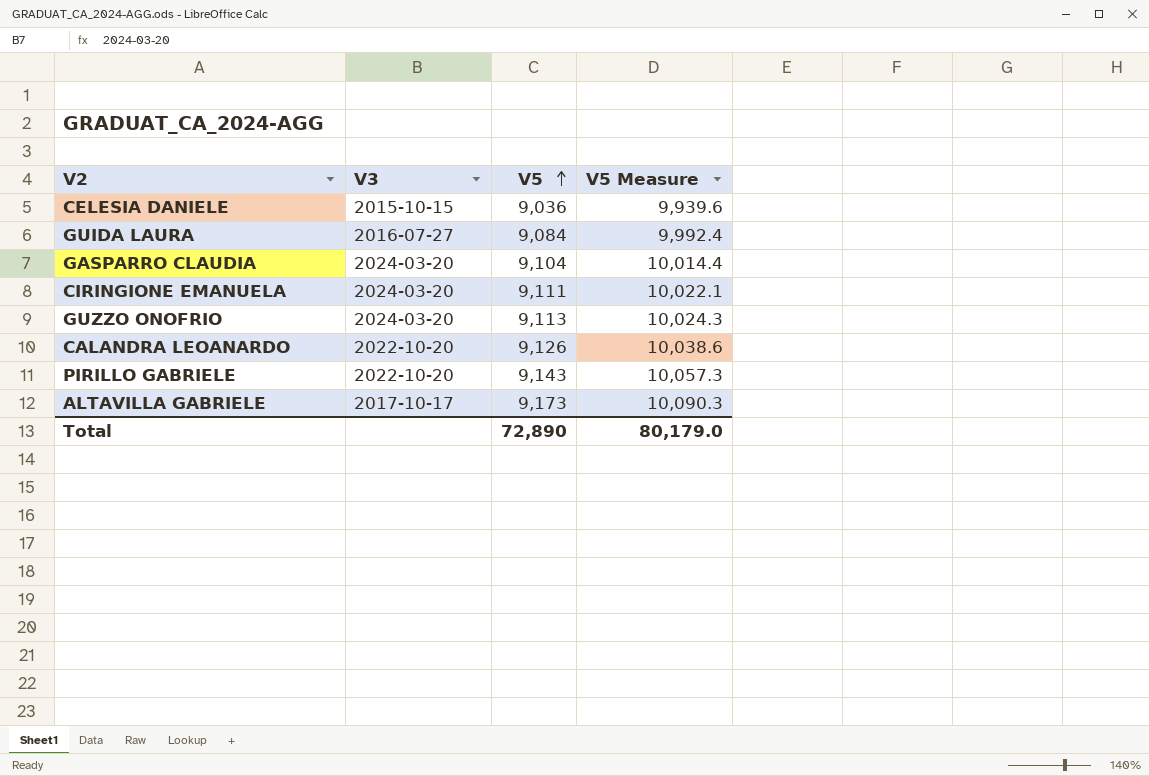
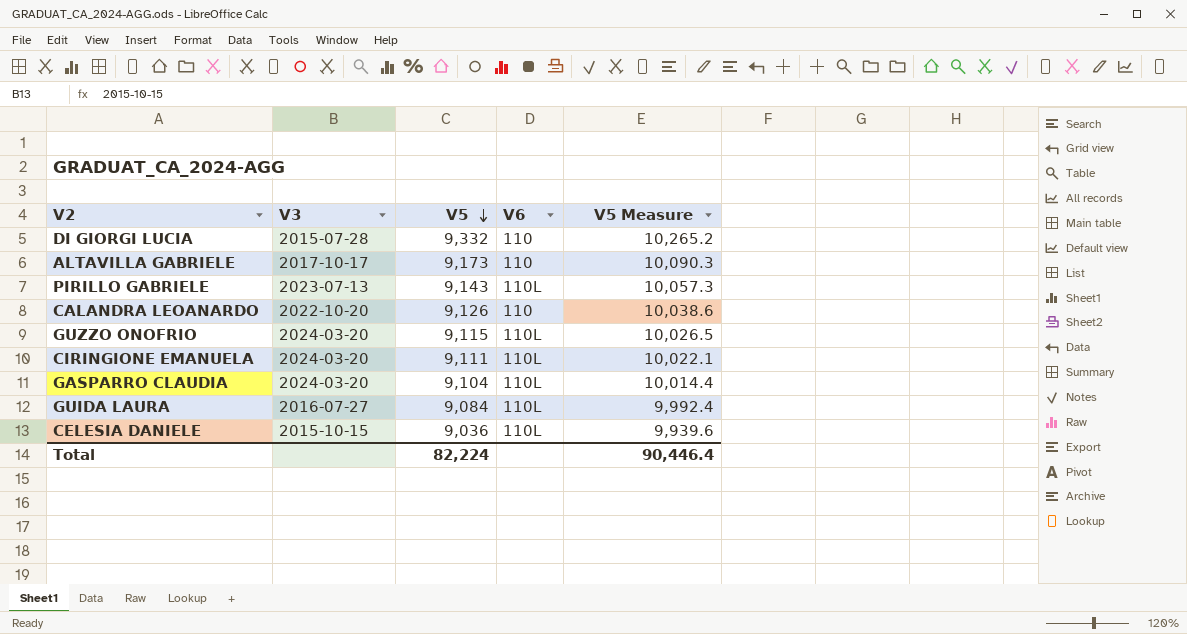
row order: V5 ascending -> V5 descending
column V6 | position: none -> 4
row DI GIORGI LUCIA: none -> 2015-07-28 | 9,332 | 110 | 10,265.2
PIRILLO GABRIELE | V3: 2022-10-20 -> 2023-07-13
GUZZO ONOFRIO | V5: 9,113 -> 9,115
GUZZO ONOFRIO | V5 Measure: 10,024.3 -> 10,026.5
Total | V5: 72,890 -> 82,224
Total | V5 Measure: 80,179.0 -> 90,446.4

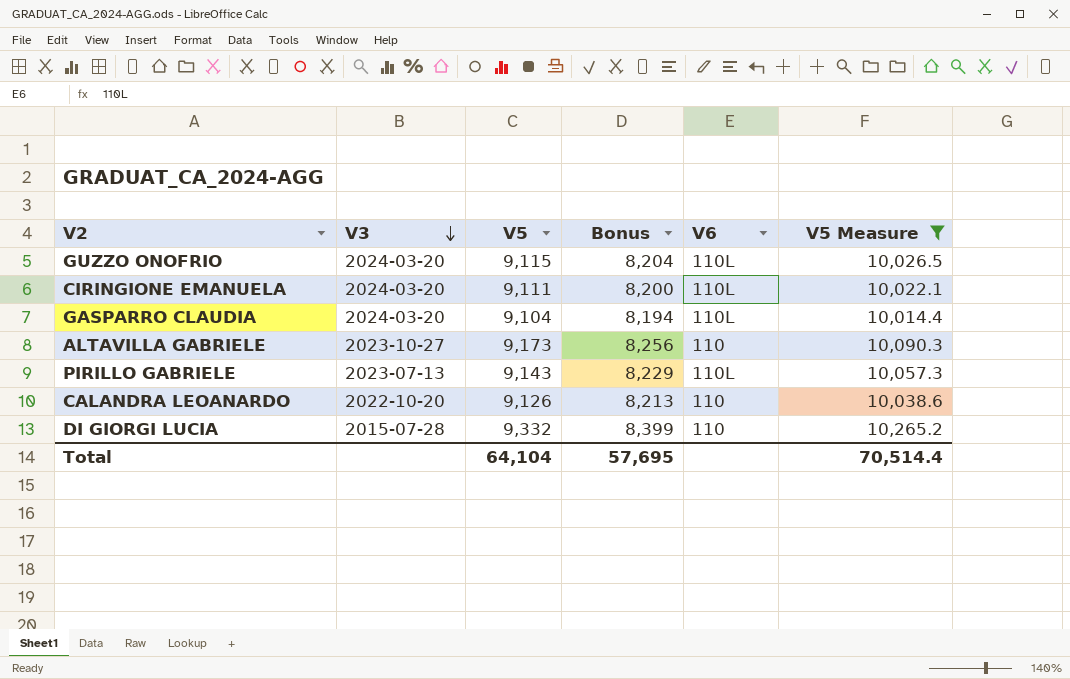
filter: none -> V5 Measure >= 10,014.4
row order: V5 descending -> V3 descending
column Bonus | formula: none -> [V5] * 0.9
ALTAVILLA GABRIELE | V3: 2017-10-17 -> 2023-10-27
Total | V5: 82,224 -> 64,104
Total | V5 Measure: 90,446.4 -> 70,514.4

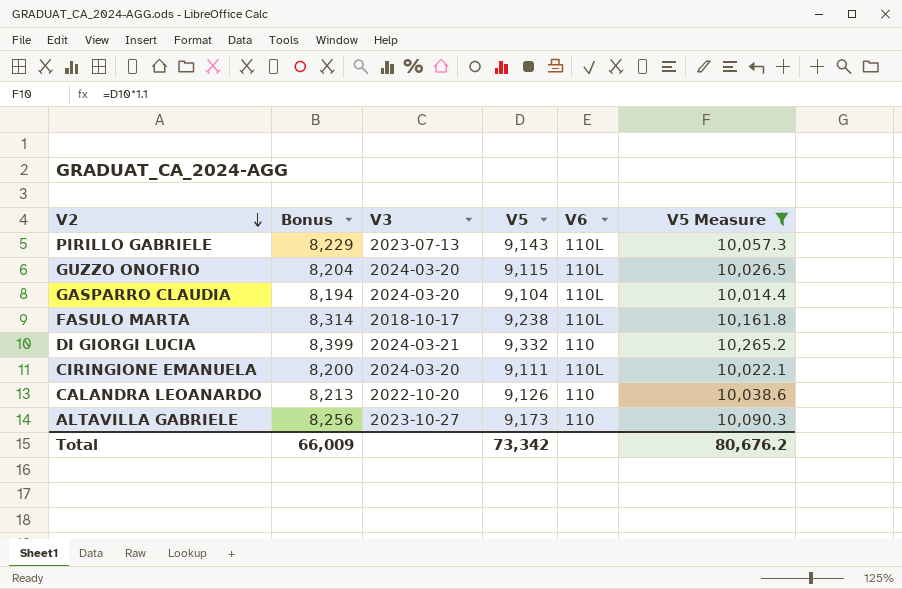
row order: V3 descending -> V2 descending
column Bonus | position: 4 -> 2
row FASULO MARTA: none -> 8,314 | 2018-10-17 | 9,238 | 110L | 10,161.8
DI GIORGI LUCIA | V3: 2015-07-28 -> 2024-03-21
Total | Bonus: 57,695 -> 66,009
Total | V5: 64,104 -> 73,342
Total | V5 Measure: 70,514.4 -> 80,676.2

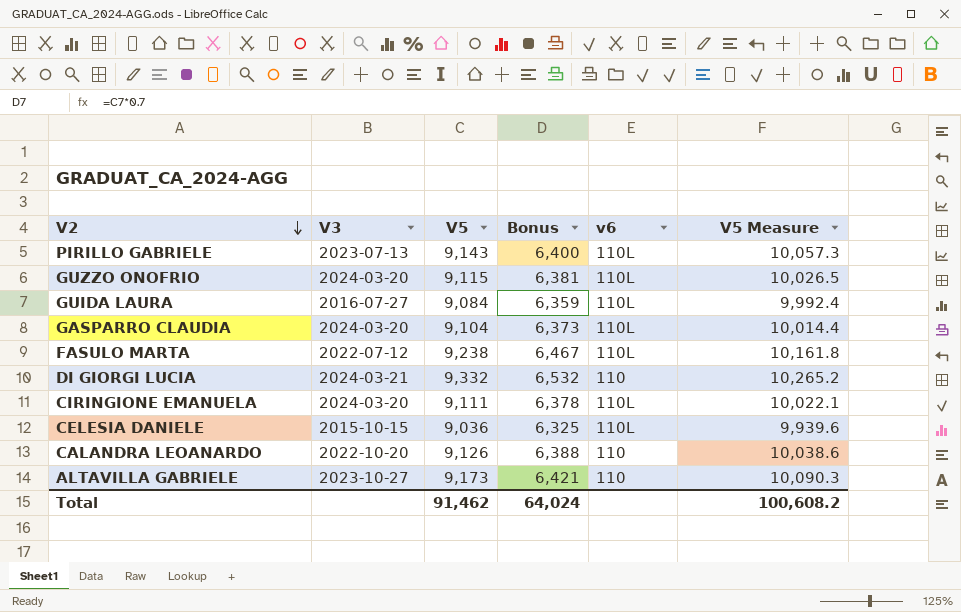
filter: V5 Measure >= 10,014.4 -> none
column Bonus | formula: [V5] * 0.9 -> [V5] * 0.7
column Bonus | position: 2 -> 4
column name: V6 -> v6
FASULO MARTA | V3: 2018-10-17 -> 2022-07-12
Total | V5: 73,342 -> 91,462
Total | Bonus: 66,009 -> 64,024
Total | V5 Measure: 80,676.2 -> 100,608.2

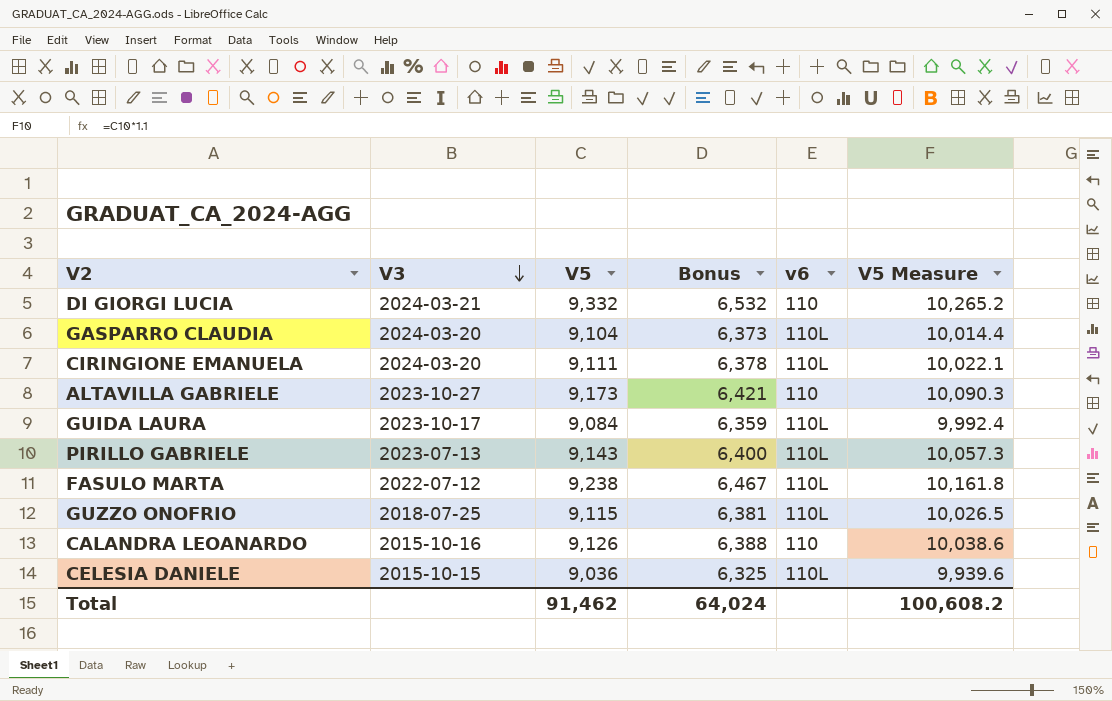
row order: V2 descending -> V3 descending
GUIDA LAURA | V3: 2016-07-27 -> 2023-10-17
GUZZO ONOFRIO | V3: 2024-03-20 -> 2018-07-25
CALANDRA LEOANARDO | V3: 2022-10-20 -> 2015-10-16

